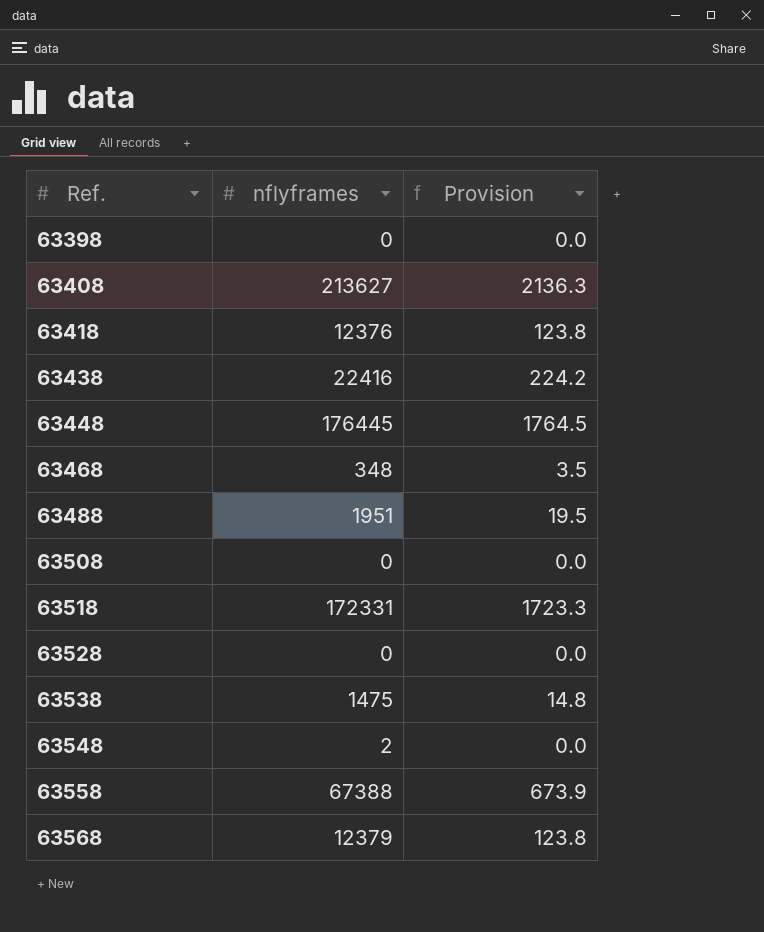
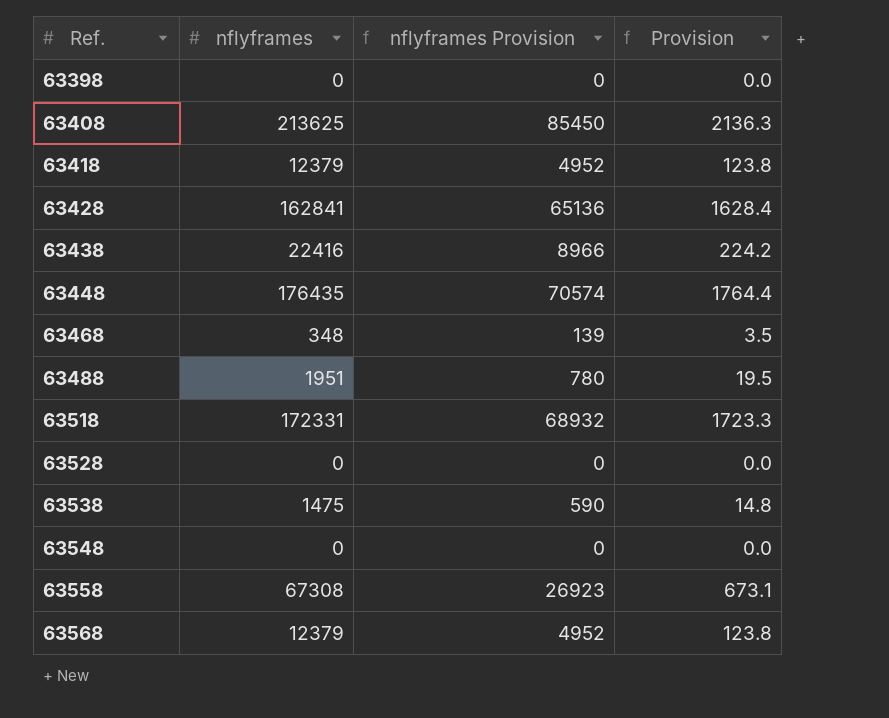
column nflyframes Provision | formula: none -> [nflyframes] * 0.4
row 63508: 0 | 0.0 -> none
63408 | nflyframes: 213627 -> 213625
63418 | nflyframes: 12376 -> 12379
row 63428: none -> 162841 | 65136 | 1628.4
63448 | nflyframes: 176445 -> 176435
63448 | Provision: 1764.5 -> 1764.4
63548 | nflyframes: 2 -> 0
63558 | nflyframes: 67388 -> 67308
63558 | Provision: 673.9 -> 673.1

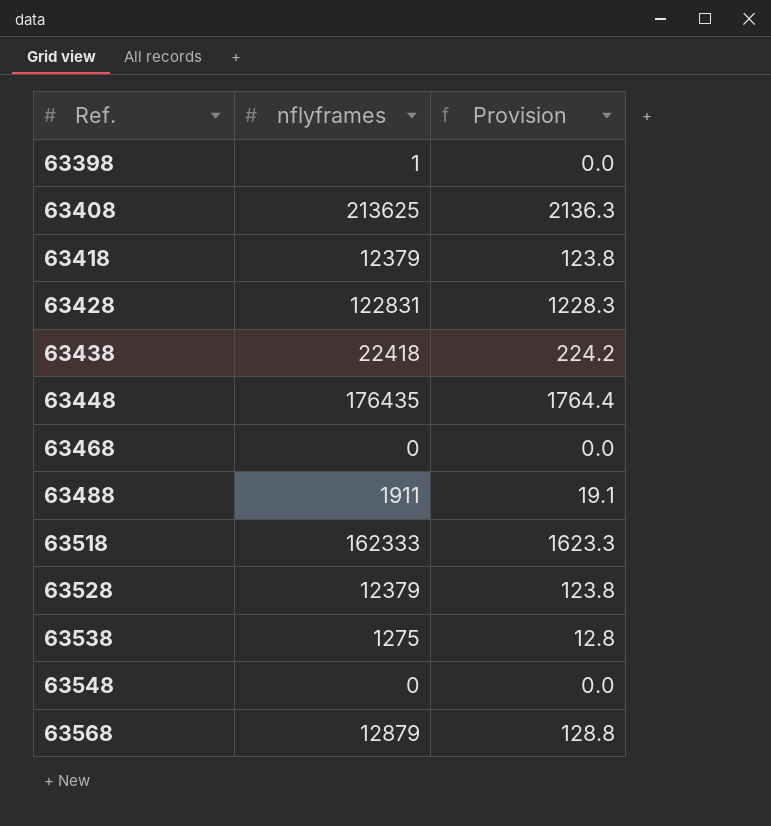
column nflyframes Provision | formula: [nflyframes] * 0.4 -> none
row 63558: 67308 | 26923 | 673.1 -> none
63398 | nflyframes: 0 -> 1
63428 | nflyframes: 162841 -> 122831
63428 | Provision: 1628.4 -> 1228.3
63438 | nflyframes: 22416 -> 22418
63468 | nflyframes: 348 -> 0
63468 | Provision: 3.5 -> 0.0
63488 | nflyframes: 1951 -> 1911
63488 | Provision: 19.5 -> 19.1
63518 | nflyframes: 172331 -> 162333
63518 | Provision: 1723.3 -> 1623.3
63528 | nflyframes: 0 -> 12379
63528 | Provision: 0.0 -> 123.8
63538 | nflyframes: 1475 -> 1275
63538 | Provision: 14.8 -> 12.8
63568 | nflyframes: 12379 -> 12879
63568 | Provision: 123.8 -> 128.8

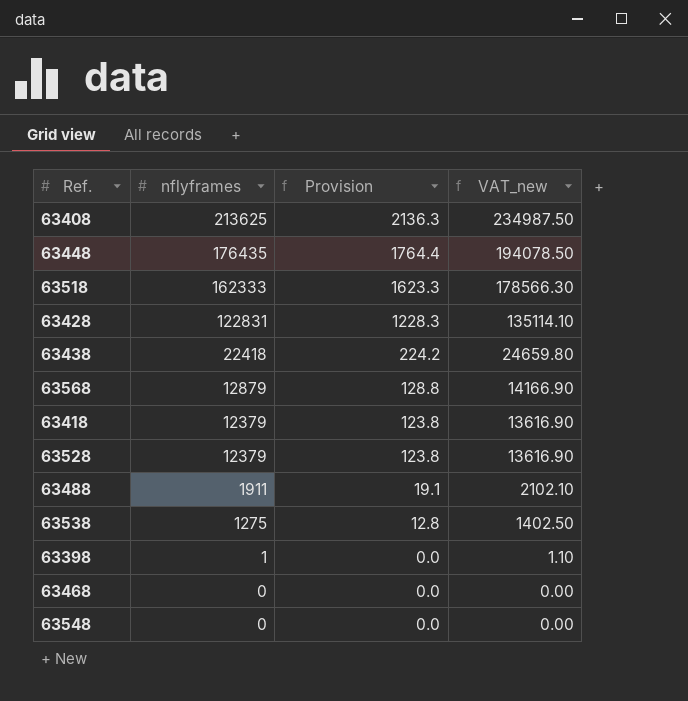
row order: Ref. ascending -> nflyframes descending
column VAT_new | formula: none -> [nflyframes] * 1.1

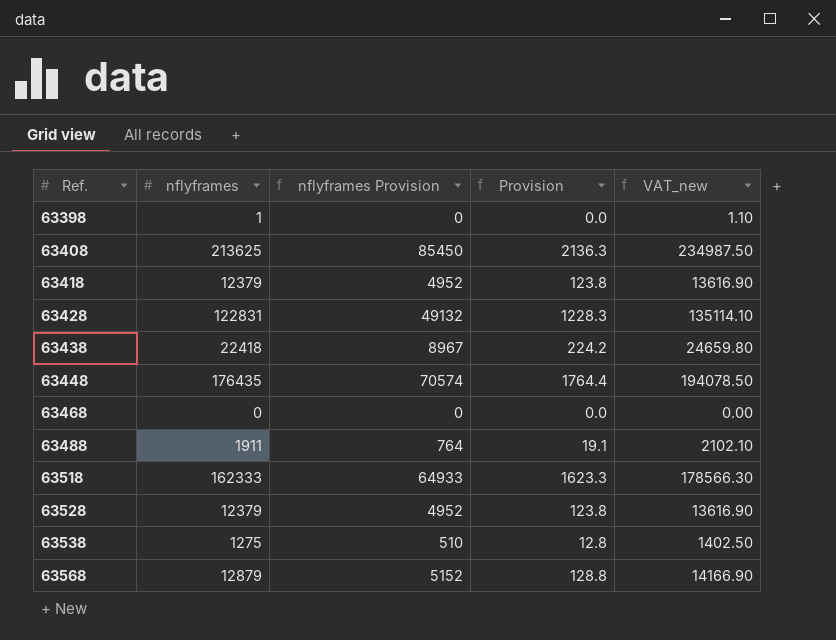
row order: nflyframes descending -> Ref. ascending
column nflyframes Provision | formula: none -> [nflyframes] * 0.4
row 63548: 0 | 0.0 | 0.00 -> none

